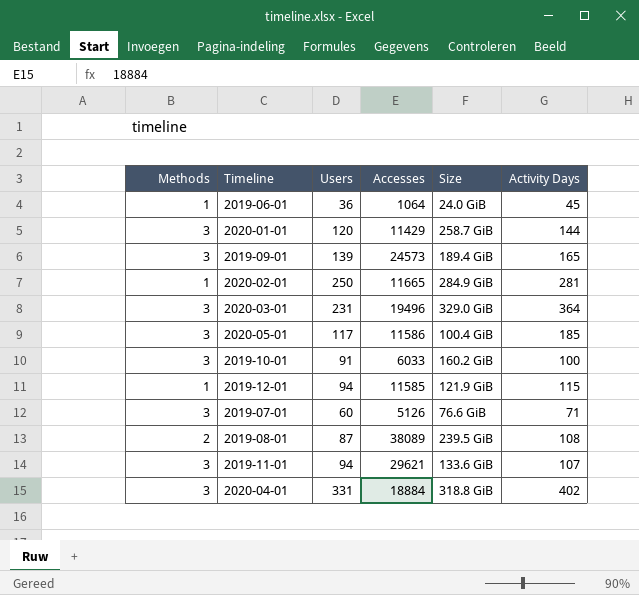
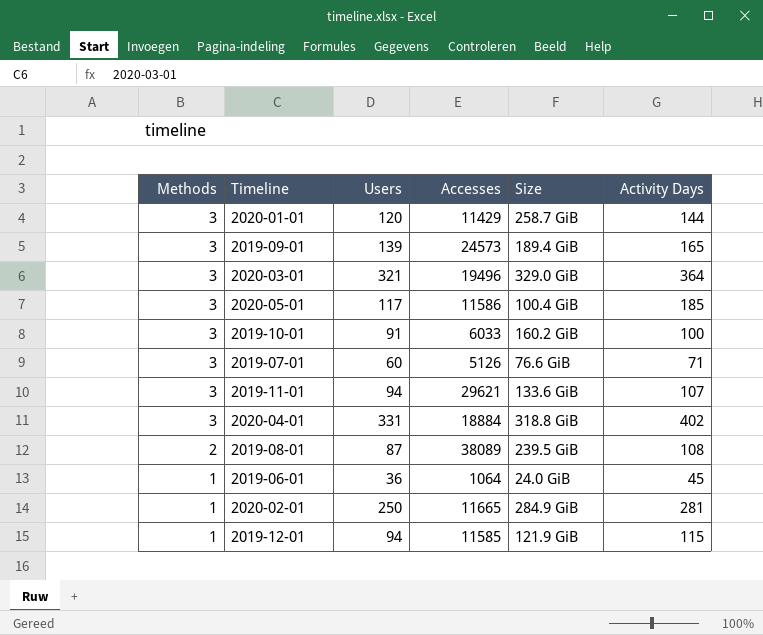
row order: none -> Methods descending
2020-03-01 | Users: 231 -> 321

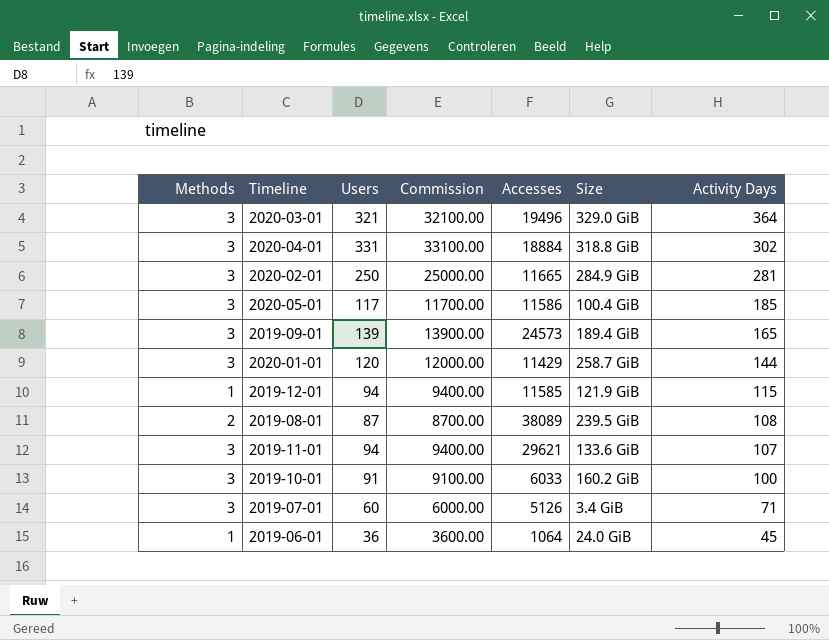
row order: Methods descending -> Activity Days descending
column Commission | formula: none -> [Users] * 100
2020-04-01 | Activity Days: 402 -> 302
2020-02-01 | Methods: 1 -> 3
2019-07-01 | Size: 76.6 GiB -> 3.4 GiB

